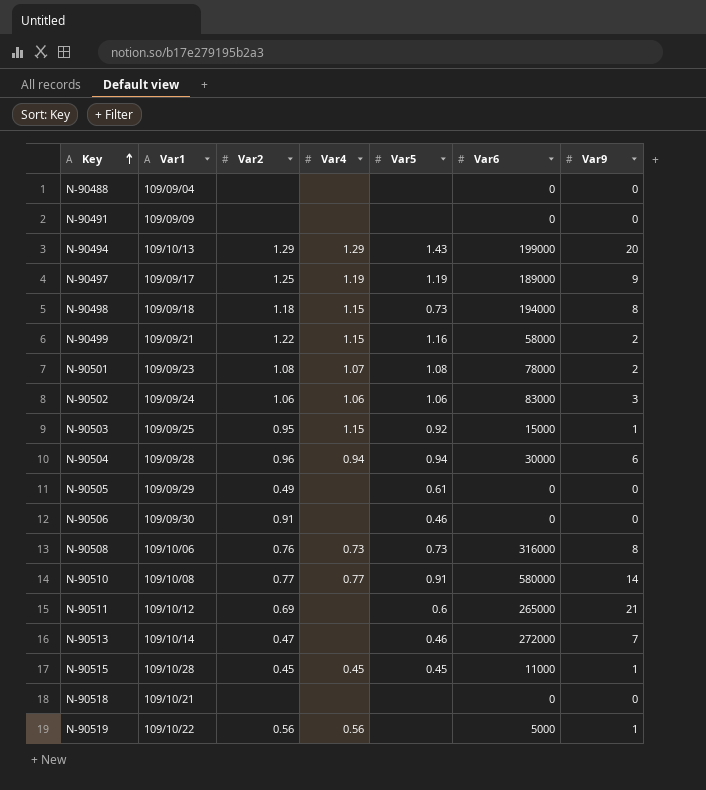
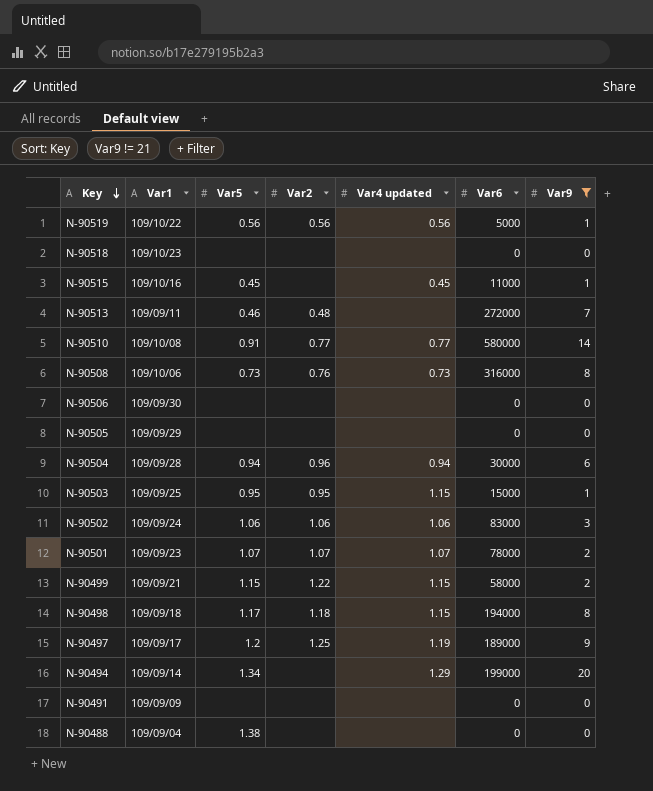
filter: none -> Var9 != 21
row order: Key ascending -> Key descending
column Var5 | position: 5 -> 3
column name: Var4 -> Var4 updated
N-90519 | Var5: none -> 0.56
N-90518 | Var1: 109/10/21 -> 109/10/23
N-90515 | Var1: 109/10/28 -> 109/10/16
N-90515 | Var2: 0.45 -> none
N-90513 | Var1: 109/10/14 -> 109/09/11
N-90513 | Var2: 0.47 -> 0.48
N-90506 | Var5: 0.46 -> none
N-90506 | Var2: 0.91 -> none
N-90505 | Var5: 0.61 -> none
N-90505 | Var2: 0.49 -> none
N-90503 | Var5: 0.92 -> 0.95
N-90501 | Var5: 1.08 -> 1.07
N-90501 | Var2: 1.08 -> 1.07
N-90499 | Var5: 1.16 -> 1.15
N-90498 | Var5: 0.73 -> 1.17
N-90497 | Var5: 1.19 -> 1.2
N-90494 | Var1: 109/10/13 -> 109/09/14
N-90494 | Var5: 1.43 -> 1.34
N-90494 | Var2: 1.29 -> none
N-90488 | Var5: none -> 1.38

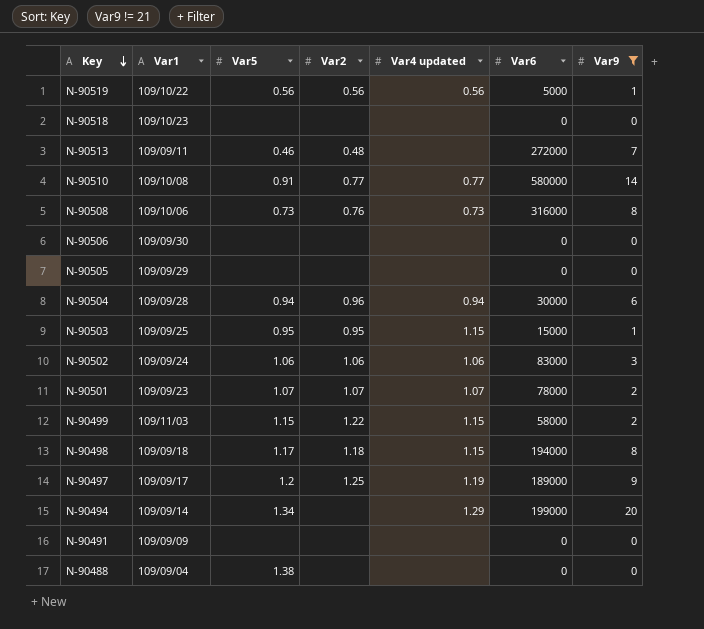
row N-90515: 109/10/16 | 0.45 | none | 0.45 | 11000 | 1 -> none
N-90499 | Var1: 109/09/21 -> 109/11/03

